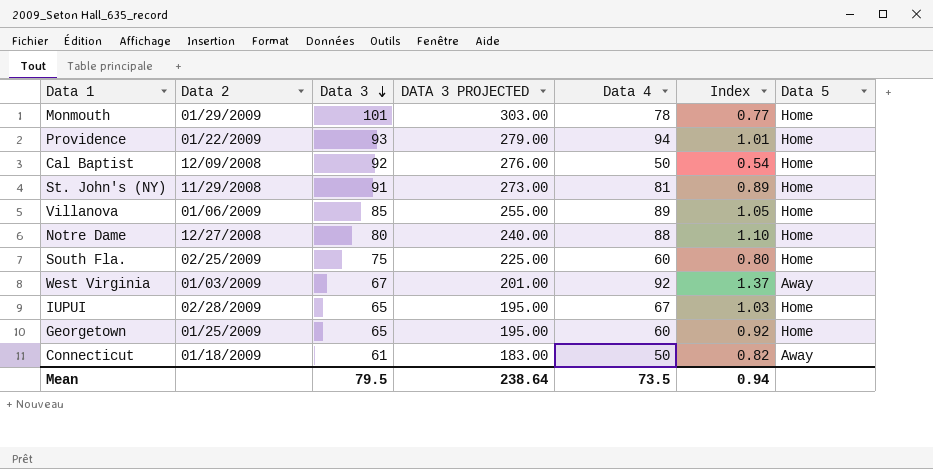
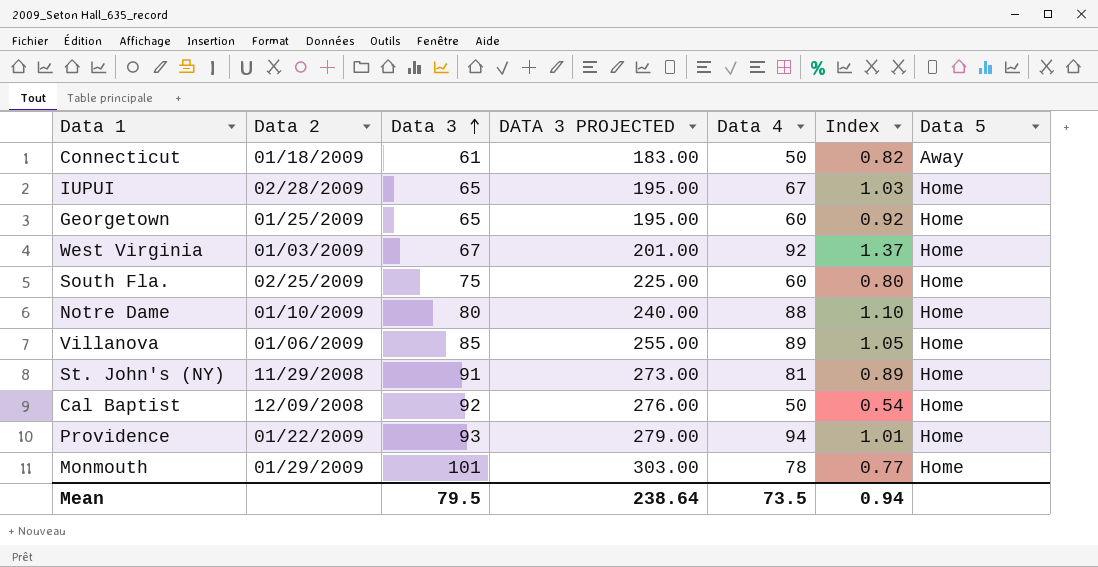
row order: Data 3 descending -> Data 3 ascending
West Virginia | Data 5: Away -> Home
Notre Dame | Data 2: 12/27/2008 -> 01/10/2009

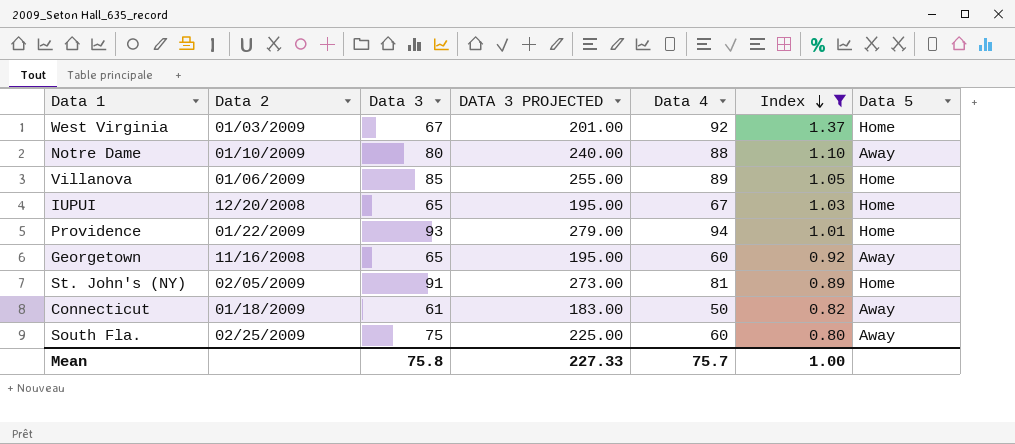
filter: none -> Index >= 0.80
row order: Data 3 ascending -> Index descending
Notre Dame | Data 5: Home -> Away
IUPUI | Data 2: 02/28/2009 -> 12/20/2008
Georgetown | Data 2: 01/25/2009 -> 11/16/2008
Georgetown | Data 5: Home -> Away
St. John's (NY) | Data 2: 11/29/2008 -> 02/05/2009
South Fla. | Data 5: Home -> Away
Mean | Data 3: 79.5 -> 75.8
Mean | DATA 3 PROJECTED: 238.64 -> 227.33
Mean | Data 4: 73.5 -> 75.7
Mean | Index: 0.94 -> 1.00

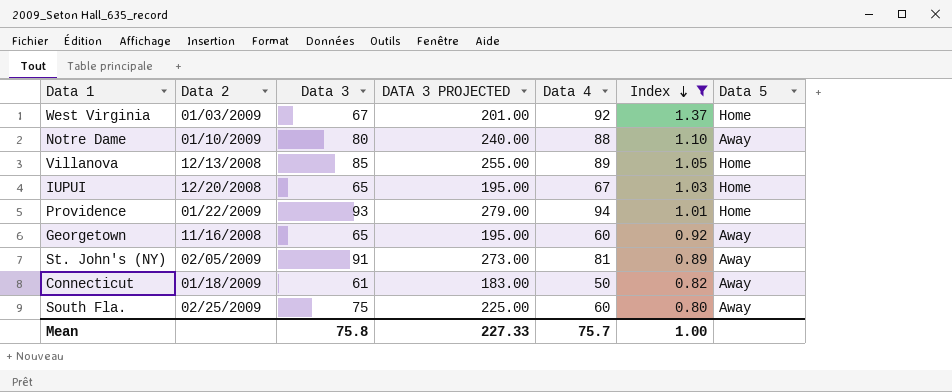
Villanova | Data 2: 01/06/2009 -> 12/13/2008
St. John's (NY) | Data 5: Home -> Away

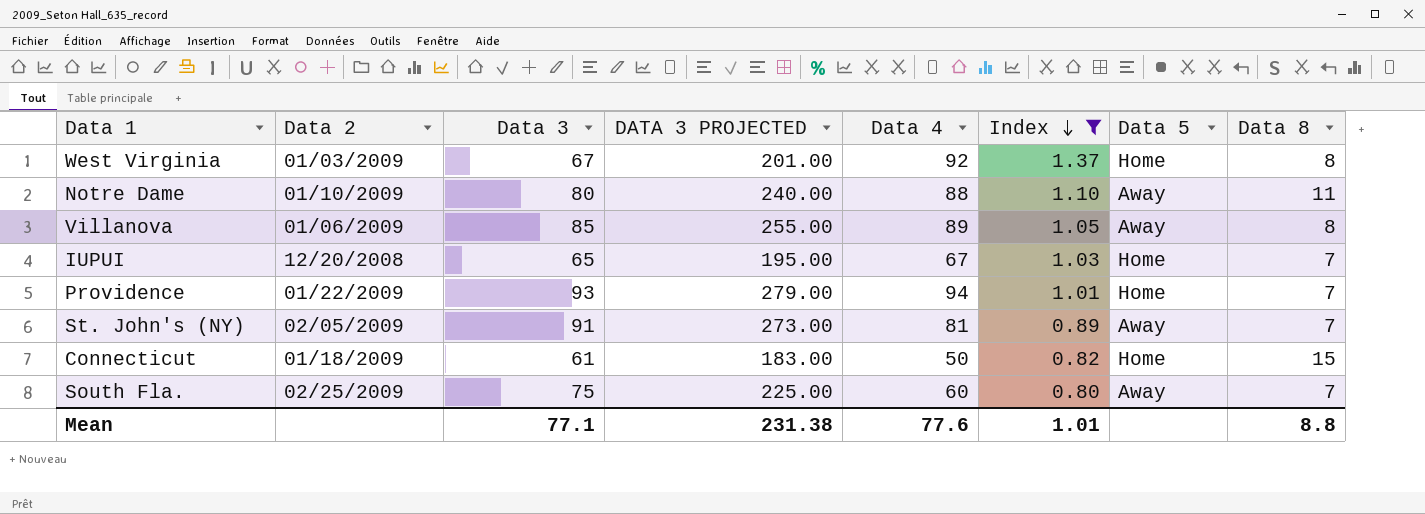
column Data 8 | position: none -> 8
row Georgetown: 11/16/2008 | 65 | 195.00 | 60 | 0.92 | Away -> none
Villanova | Data 2: 12/13/2008 -> 01/06/2009
Villanova | Data 5: Home -> Away
Connecticut | Data 5: Away -> Home
Mean | Data 3: 75.8 -> 77.1
Mean | DATA 3 PROJECTED: 227.33 -> 231.38
Mean | Data 4: 75.7 -> 77.6
Mean | Index: 1.00 -> 1.01

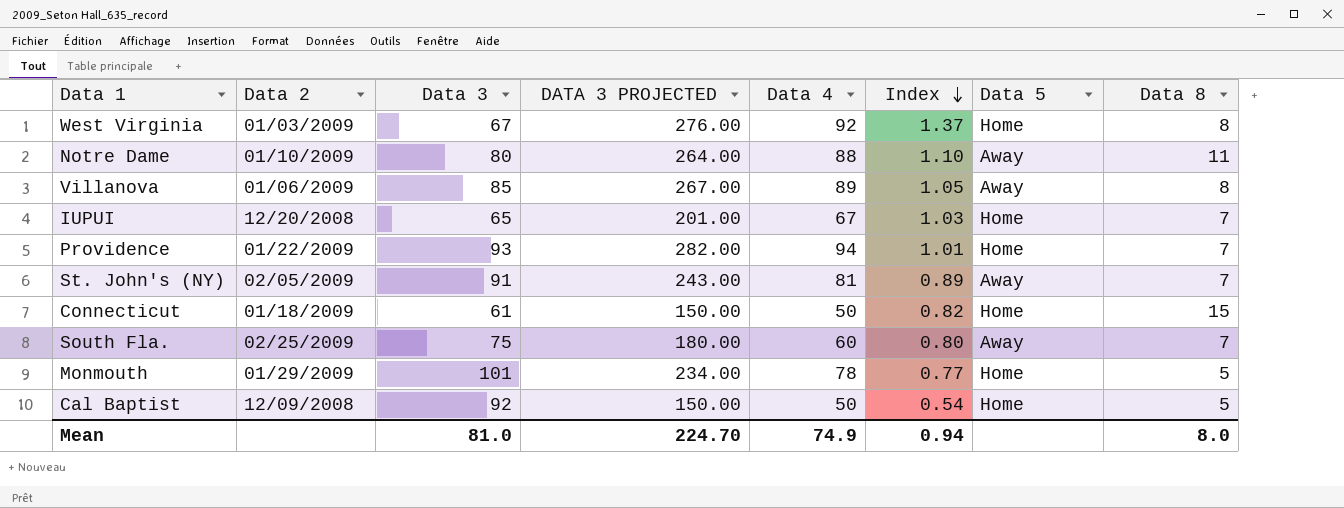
filter: Index >= 0.80 -> none
column DATA 3 PROJECTED | formula: [Data 3] * 3 -> [Data 4] * 3
Mean | Data 3: 77.1 -> 81.0
Mean | DATA 3 PROJECTED: 231.38 -> 224.70
Mean | Data 4: 77.6 -> 74.9
Mean | Index: 1.01 -> 0.94
Mean | Data 8: 8.8 -> 8.0

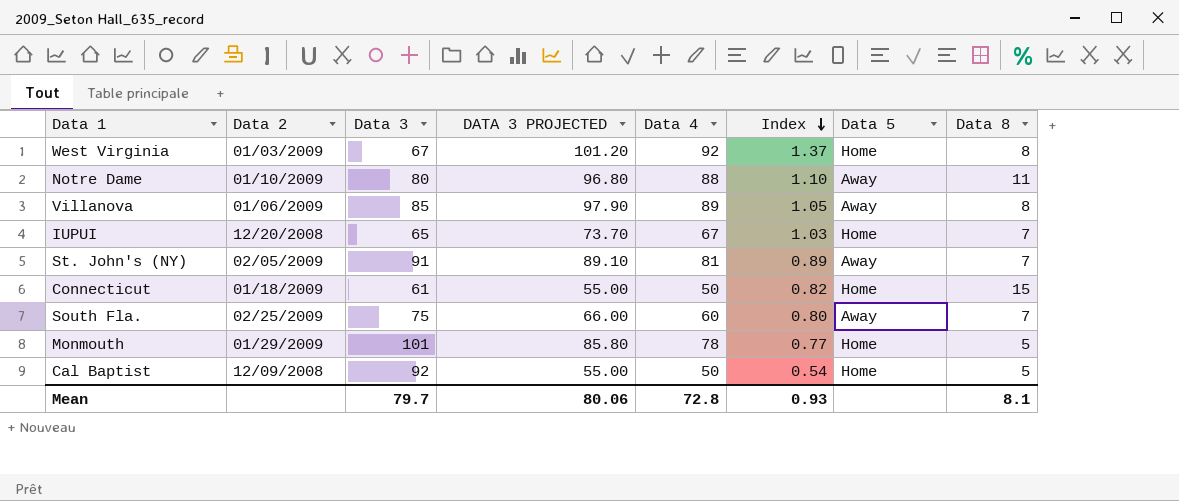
column DATA 3 PROJECTED | formula: [Data 4] * 3 -> [Data 4] * 1.1
row Providence: 01/22/2009 | 93 | 282.00 | 94 | 1.01 | Home | 7 -> none
Mean | Data 3: 81.0 -> 79.7
Mean | DATA 3 PROJECTED: 224.70 -> 80.06
Mean | Data 4: 74.9 -> 72.8
Mean | Index: 0.94 -> 0.93
Mean | Data 8: 8.0 -> 8.1

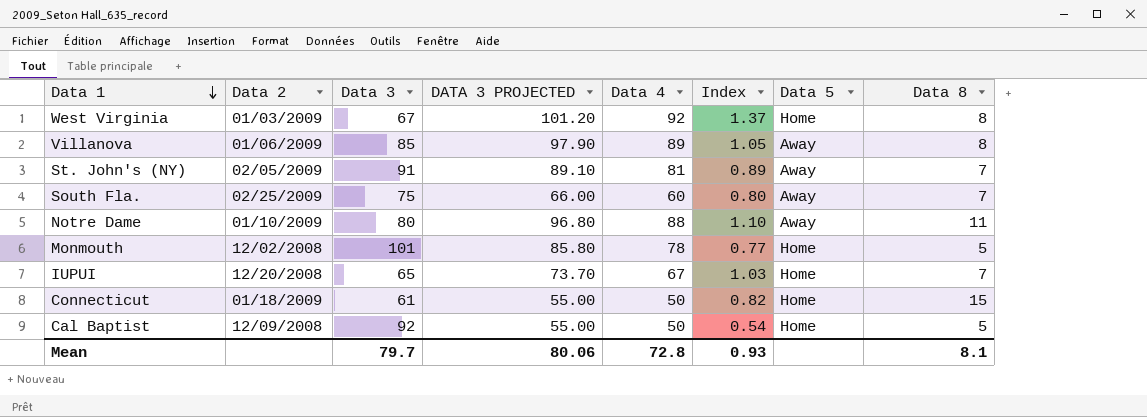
row order: Index descending -> Data 1 descending
Monmouth | Data 2: 01/29/2009 -> 12/02/2008

